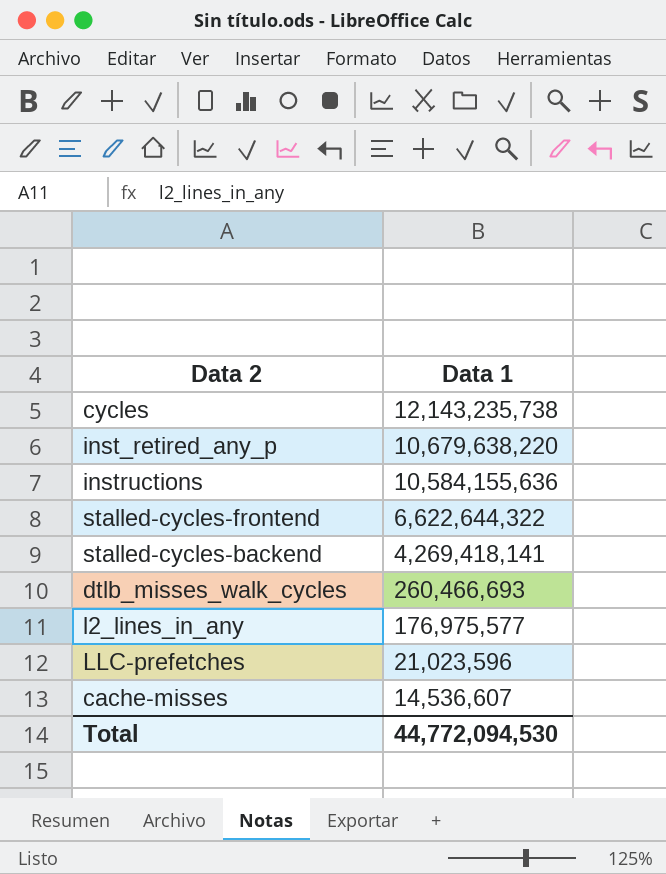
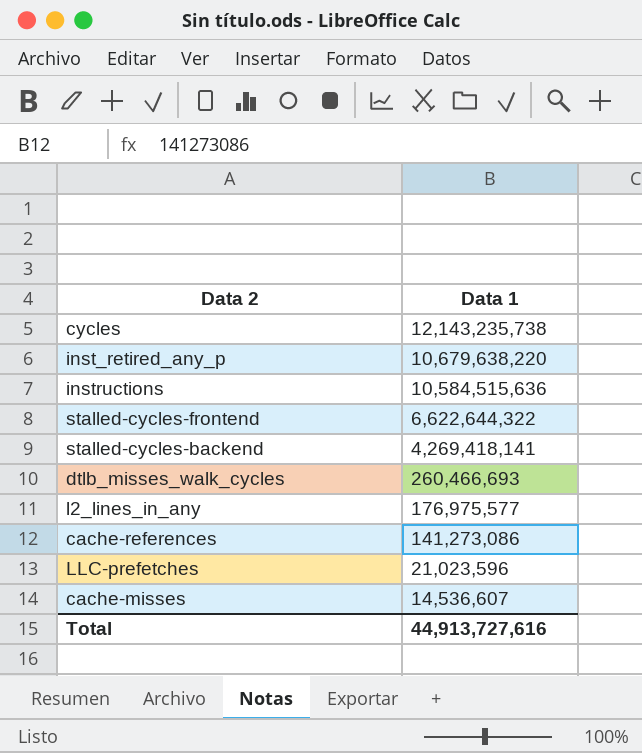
instructions | Data 1: 10,584,155,636 -> 10,584,515,636
row cache-references: none -> 141,273,086
Total | Data 1: 44,772,094,530 -> 44,913,727,616

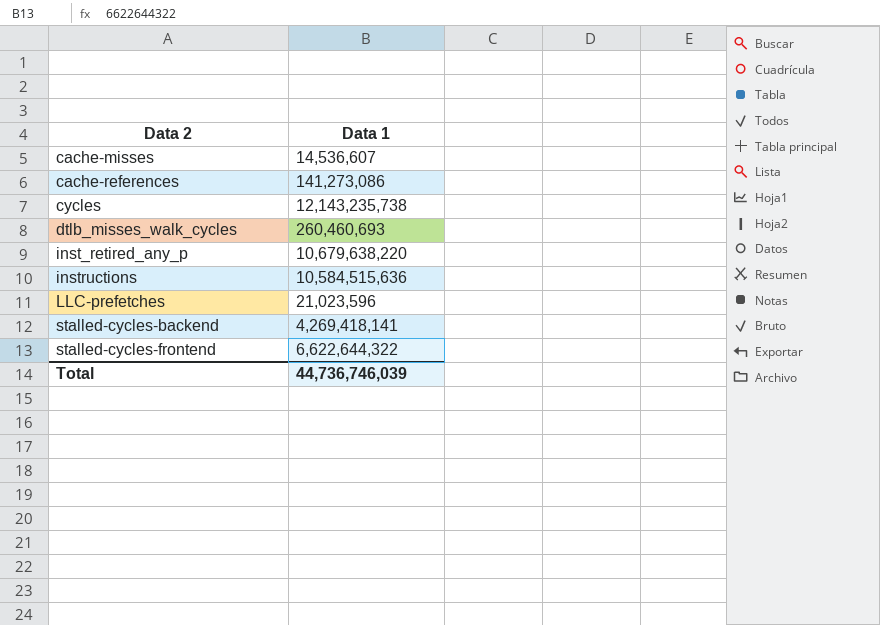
row order: Data 1 descending -> Data 2 ascending
row l2_lines_in_any: 176,975,577 -> none
dtlb_misses_walk_cycles | Data 1: 260,466,693 -> 260,460,693
Total | Data 1: 44,913,727,616 -> 44,736,746,039

